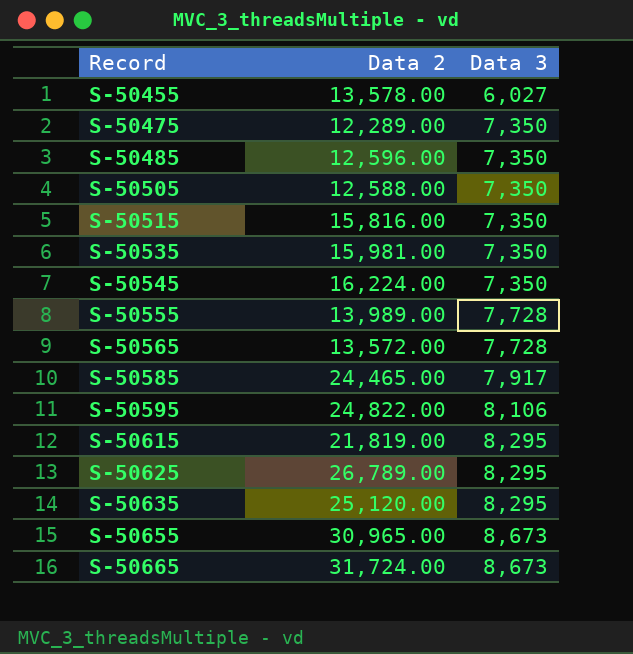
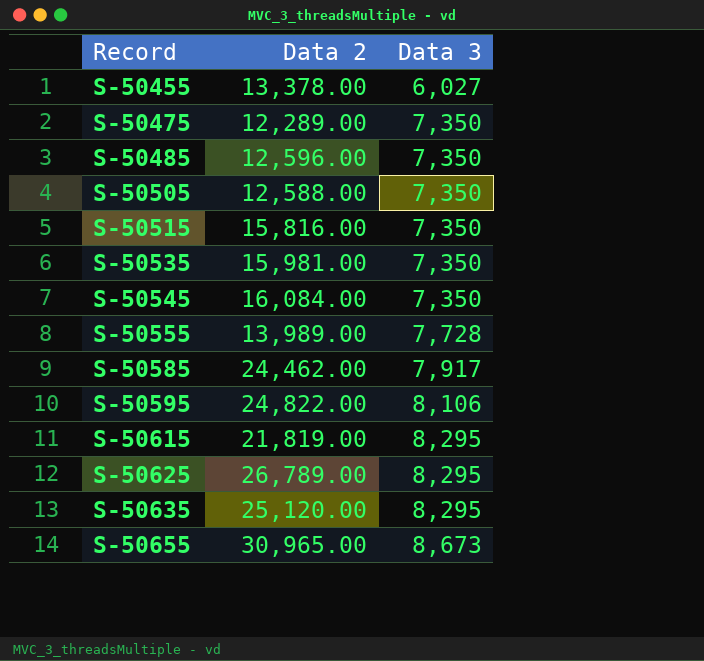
row S-50565: 13,572.00 | 7,728 -> none
row S-50665: 31,724.00 | 8,673 -> none
S-50455 | Data 2: 13,578.00 -> 13,378.00
S-50545 | Data 2: 16,224.00 -> 16,084.00
S-50585 | Data 2: 24,465.00 -> 24,462.00

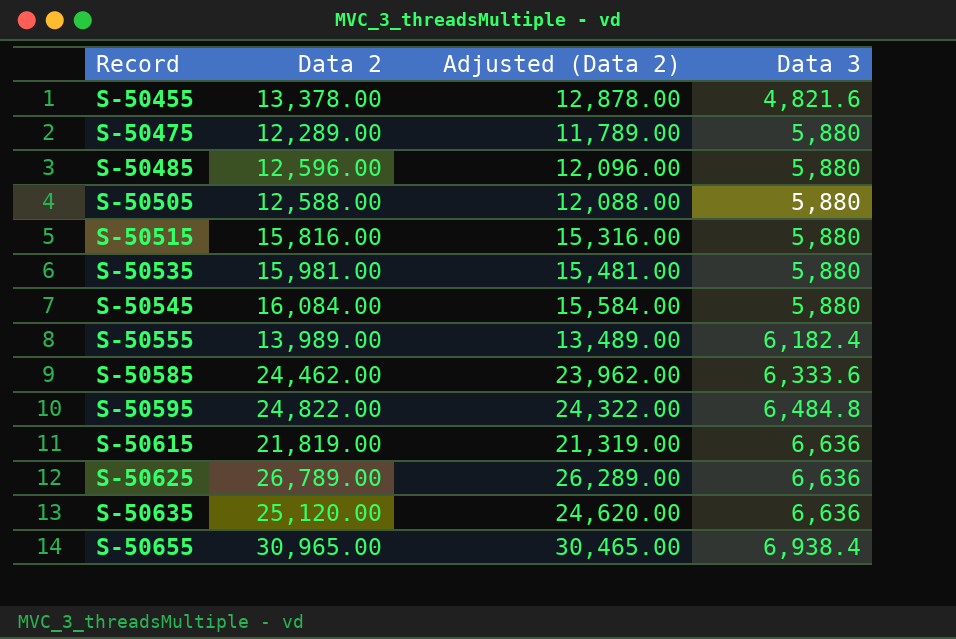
column Adjusted (Data 2) | formula: none -> [Data 2] - 500
S-50455 | Data 3: 6,027 -> 4,821.6
S-50475 | Data 3: 7,350 -> 5,880
S-50485 | Data 3: 7,350 -> 5,880
S-50505 | Data 3: 7,350 -> 5,880
S-50515 | Data 3: 7,350 -> 5,880
S-50535 | Data 3: 7,350 -> 5,880
S-50545 | Data 3: 7,350 -> 5,880
S-50555 | Data 3: 7,728 -> 6,182.4
S-50585 | Data 3: 7,917 -> 6,333.6
S-50595 | Data 3: 8,106 -> 6,484.8
S-50615 | Data 3: 8,295 -> 6,636
S-50625 | Data 3: 8,295 -> 6,636
S-50635 | Data 3: 8,295 -> 6,636
S-50655 | Data 3: 8,673 -> 6,938.4

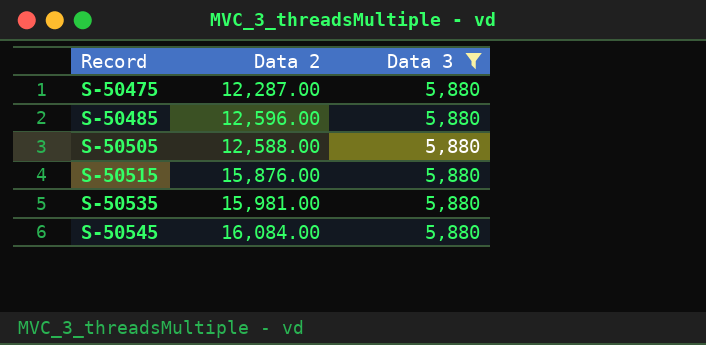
filter: none -> Data 3 = 5,880
column Adjusted (Data 2) | formula: [Data 2] - 500 -> none
S-50475 | Data 2: 12,289.00 -> 12,287.00
S-50515 | Data 2: 15,816.00 -> 15,876.00

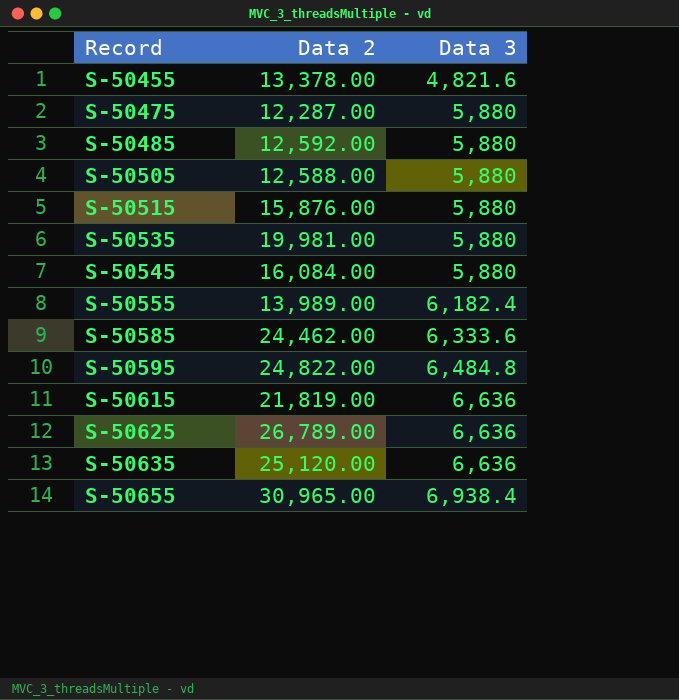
filter: Data 3 = 5,880 -> none
S-50485 | Data 2: 12,596.00 -> 12,592.00
S-50535 | Data 2: 15,981.00 -> 19,981.00

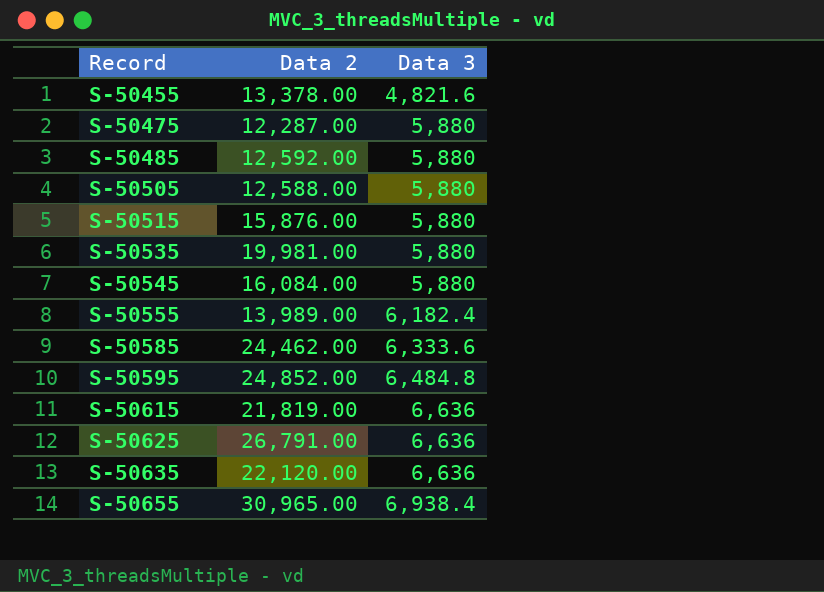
S-50595 | Data 2: 24,822.00 -> 24,852.00
S-50625 | Data 2: 26,789.00 -> 26,791.00
S-50635 | Data 2: 25,120.00 -> 22,120.00

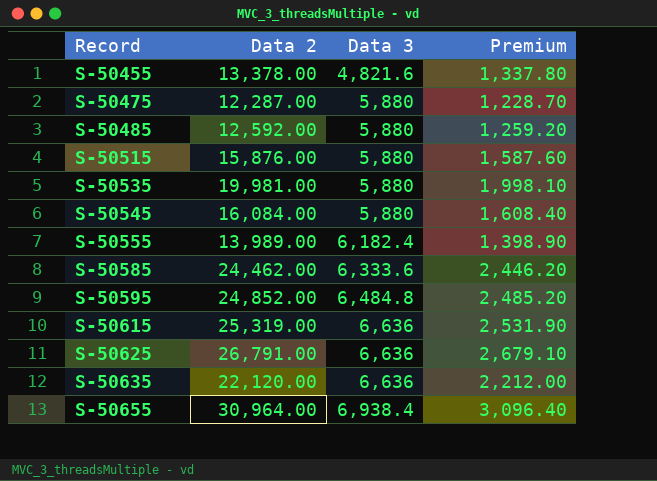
column Premium | formula: none -> [Data 2] * 0.1
row S-50505: 12,588.00 | 5,880 -> none
S-50615 | Data 2: 21,819.00 -> 25,319.00
S-50655 | Data 2: 30,965.00 -> 30,964.00

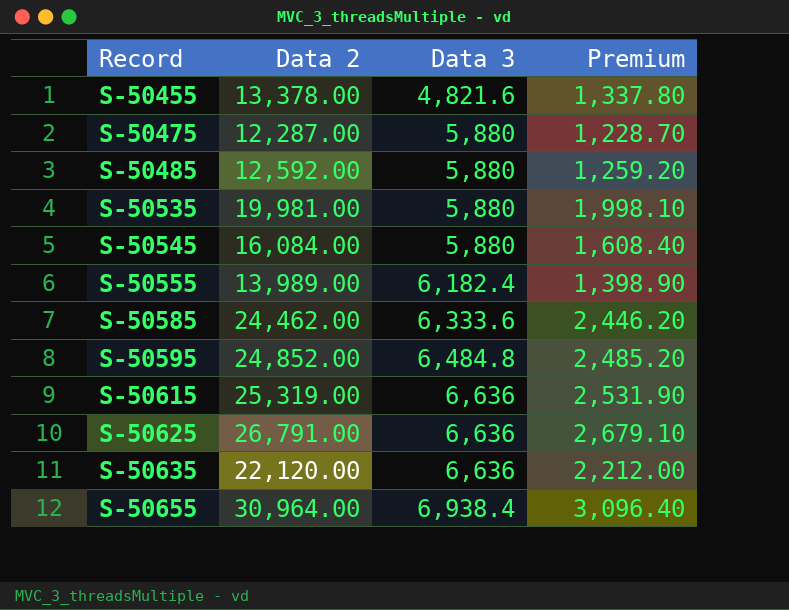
row S-50515: 15,876.00 | 5,880 | 1,587.60 -> none

